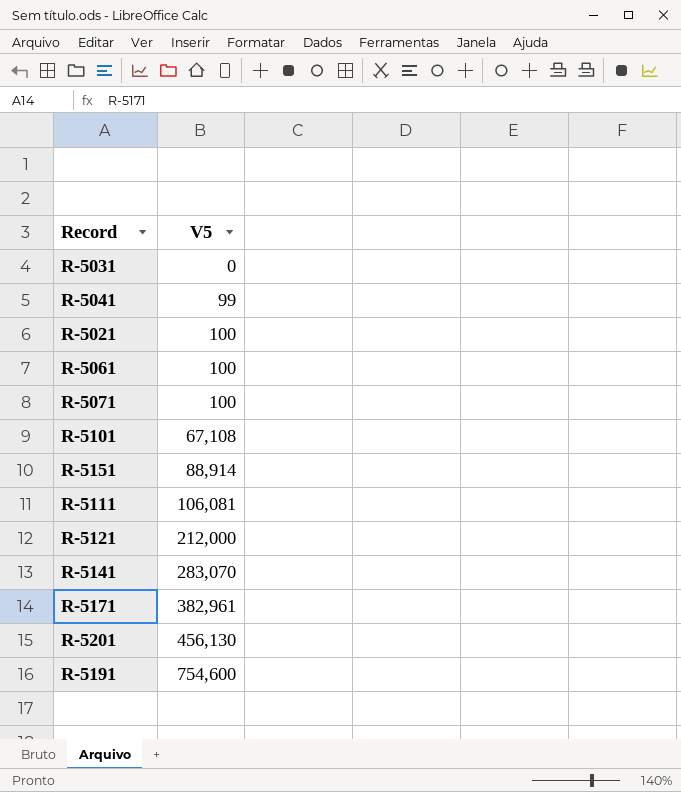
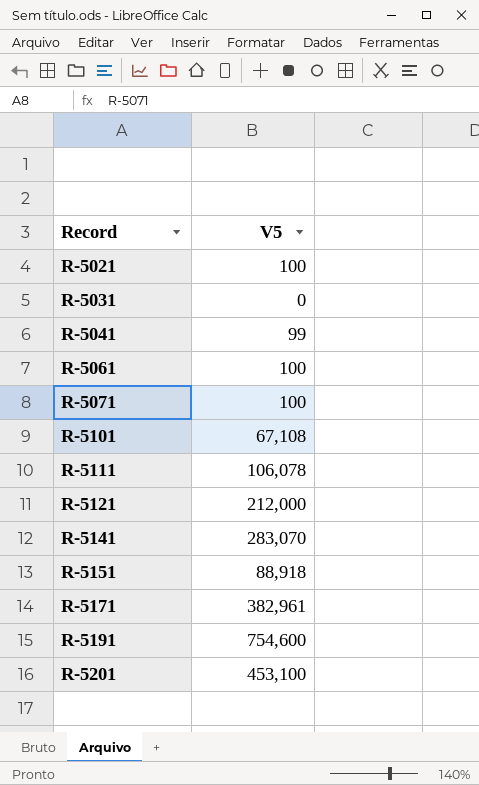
row order: V5 ascending -> Record ascending
R-5111 | V5: 106,081 -> 106,078
R-5151 | V5: 88,914 -> 88,918
R-5201 | V5: 456,130 -> 453,100

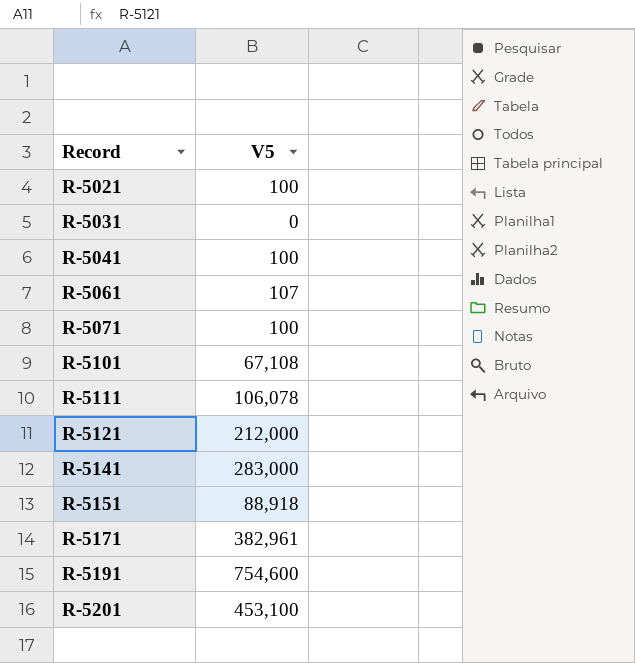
R-5041 | V5: 99 -> 100
R-5061 | V5: 100 -> 107
R-5141 | V5: 283,070 -> 283,000

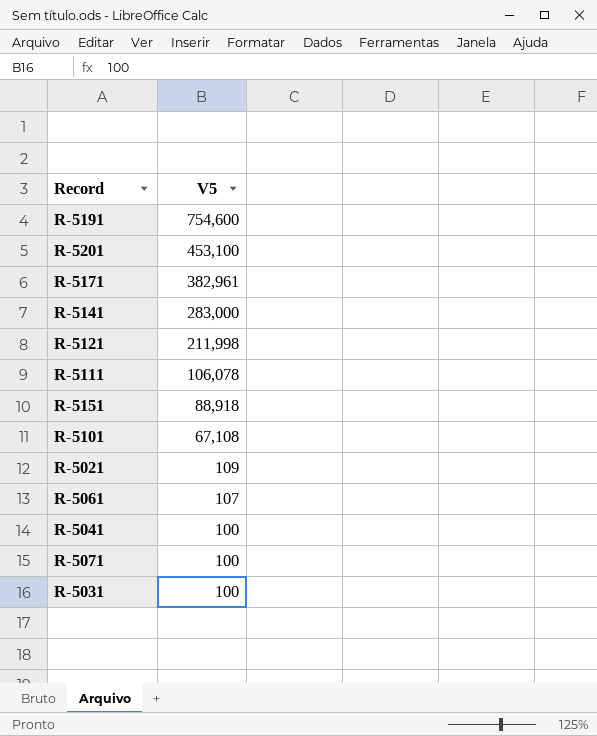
row order: Record ascending -> V5 descending
R-5121 | V5: 212,000 -> 211,998
R-5021 | V5: 100 -> 109
R-5031 | V5: 0 -> 100

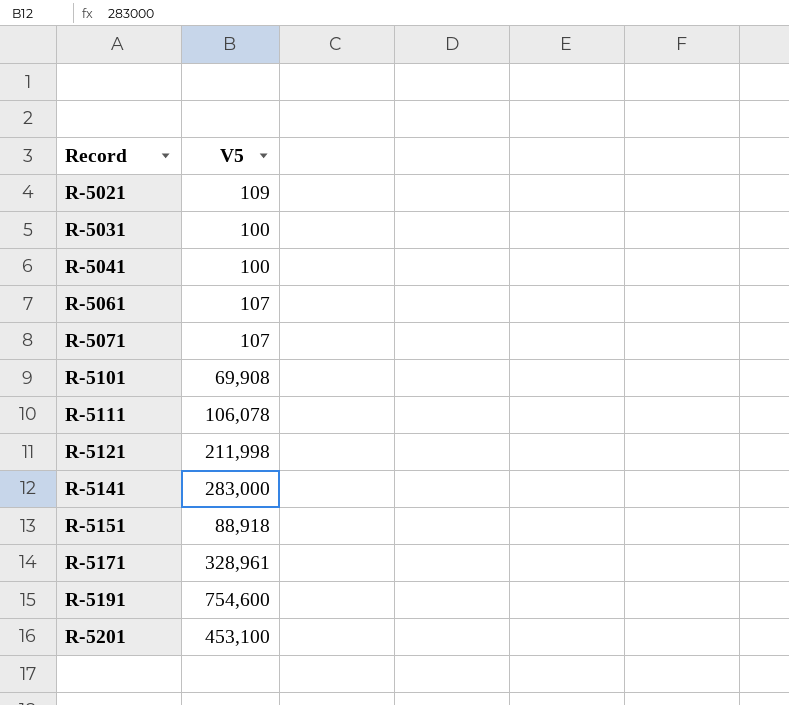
row order: V5 descending -> Record ascending
R-5071 | V5: 100 -> 107
R-5101 | V5: 67,108 -> 69,908
R-5171 | V5: 382,961 -> 328,961

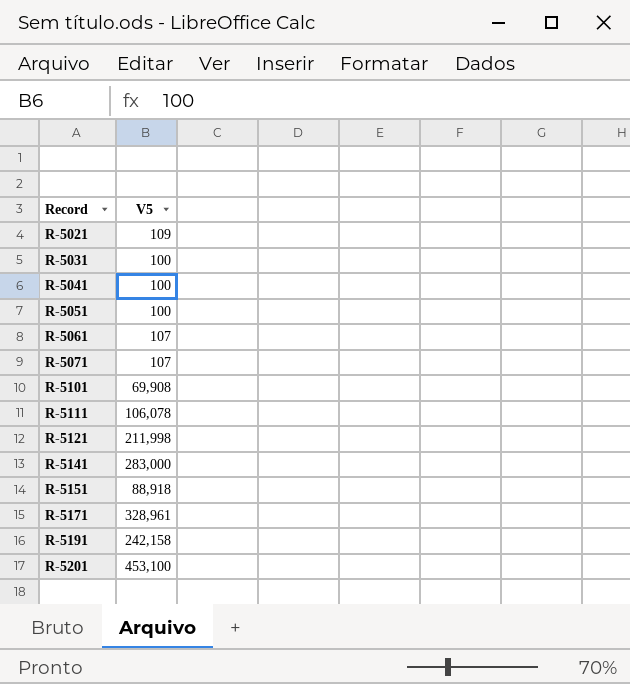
row R-5051: none -> 100
R-5191 | V5: 754,600 -> 242,158

